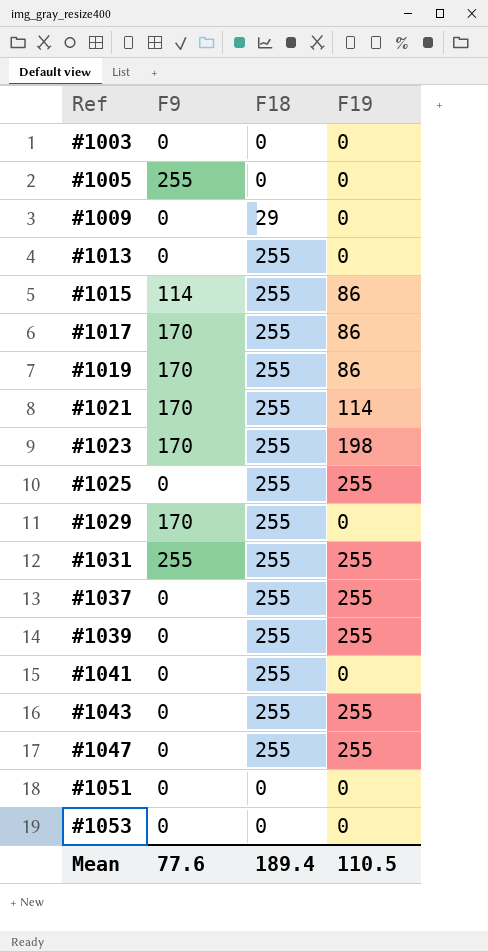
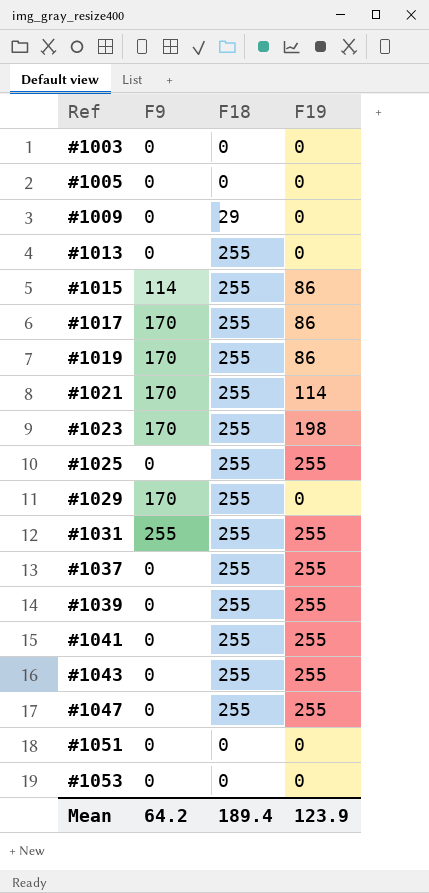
#1005 | F9: 255 -> 0
#1041 | F19: 0 -> 255
Mean | F9: 77.6 -> 64.2
Mean | F19: 110.5 -> 123.9

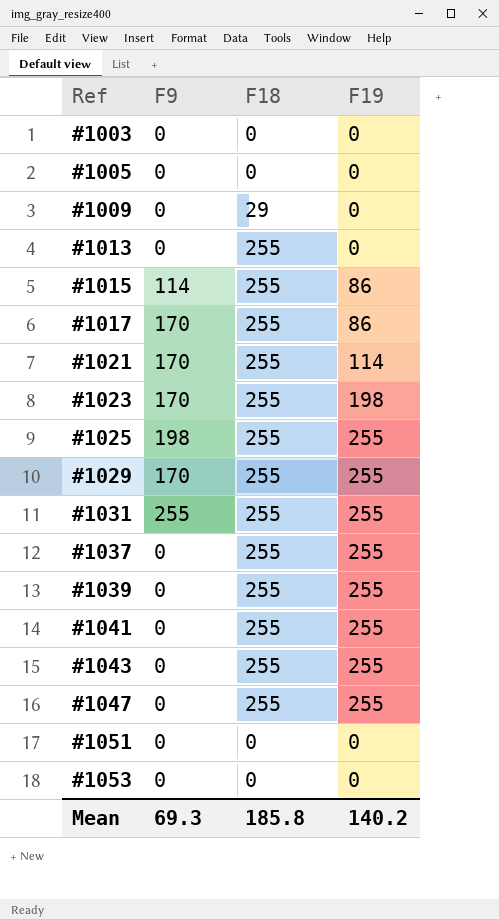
row #1019: 170 | 255 | 86 -> none
#1025 | F9: 0 -> 198
#1029 | F19: 0 -> 255
Mean | F9: 64.2 -> 69.3
Mean | F18: 189.4 -> 185.8
Mean | F19: 123.9 -> 140.2

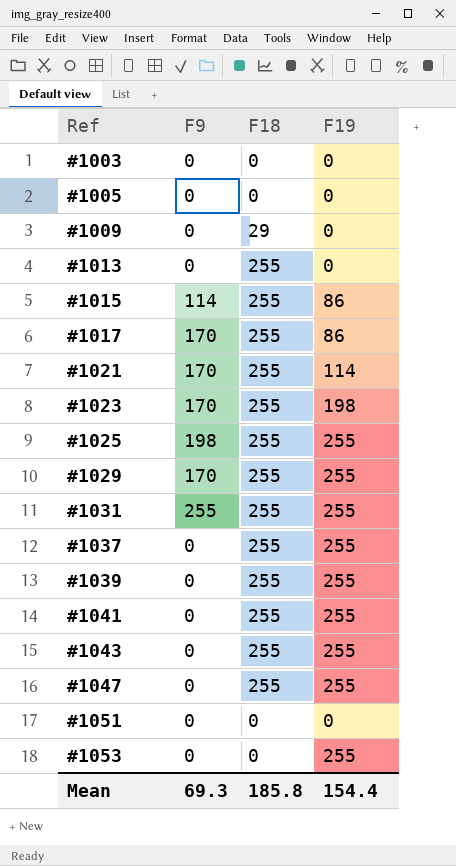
#1053 | F19: 0 -> 255
Mean | F19: 140.2 -> 154.4

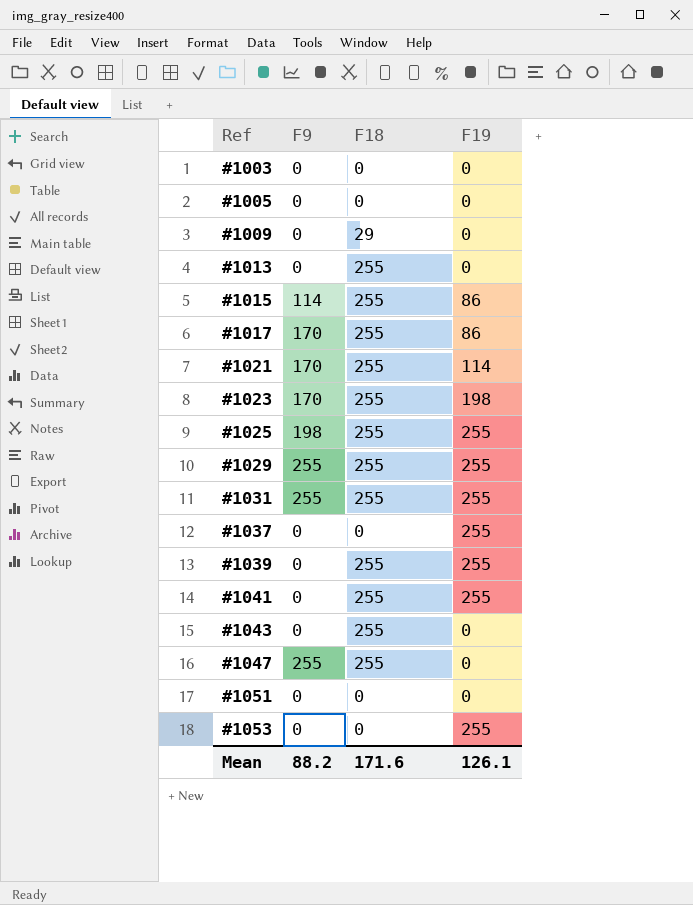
#1029 | F9: 170 -> 255
#1037 | F18: 255 -> 0
#1043 | F19: 255 -> 0
#1047 | F9: 0 -> 255
#1047 | F19: 255 -> 0
Mean | F9: 69.3 -> 88.2
Mean | F18: 185.8 -> 171.6
Mean | F19: 154.4 -> 126.1

